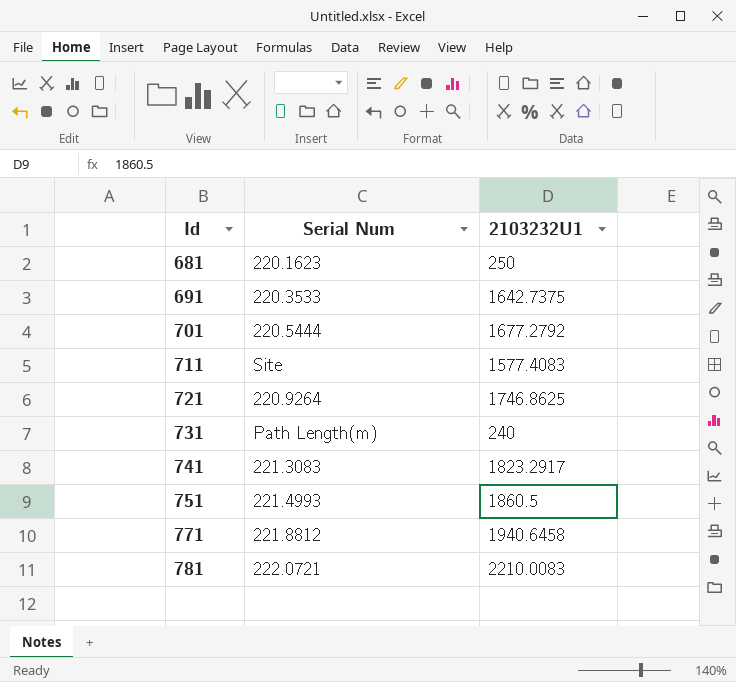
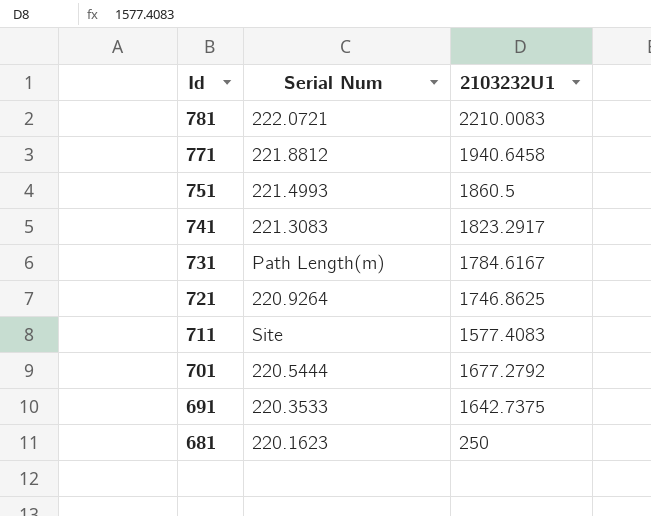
row order: Id ascending -> Id descending
731 | 2103232U1: 240 -> 1784.6167

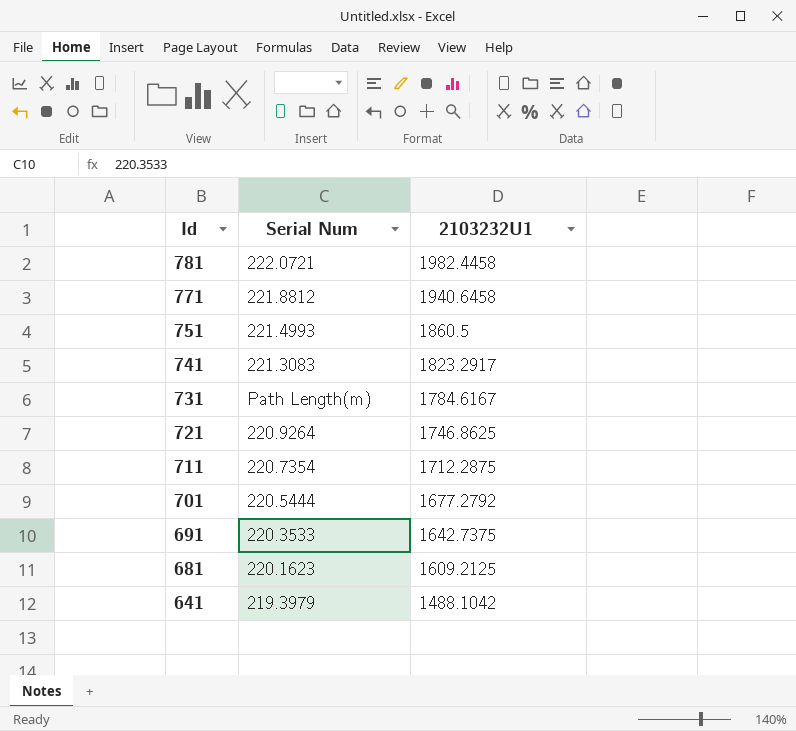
781 | 2103232U1: 2210.0083 -> 1982.4458
711 | Serial Num: Site -> 220.7354
711 | 2103232U1: 1577.4083 -> 1712.2875
681 | 2103232U1: 250 -> 1609.2125
row 641: none -> 219.3979 | 1488.1042

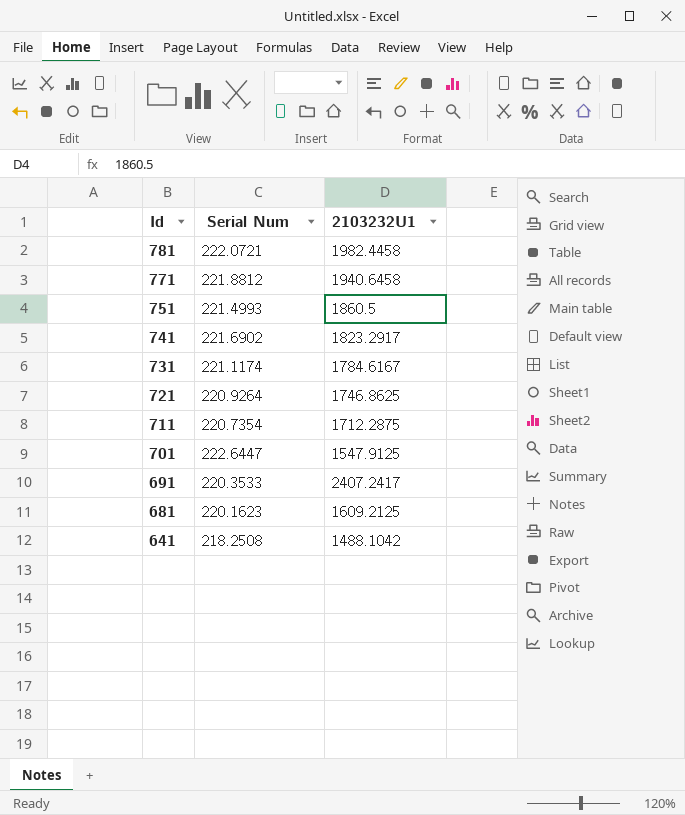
741 | Serial Num: 221.3083 -> 221.6902
731 | Serial Num: Path Length(m) -> 221.1174
701 | Serial Num: 220.5444 -> 222.6447
701 | 2103232U1: 1677.2792 -> 1547.9125
691 | 2103232U1: 1642.7375 -> 2407.2417
641 | Serial Num: 219.3979 -> 218.2508

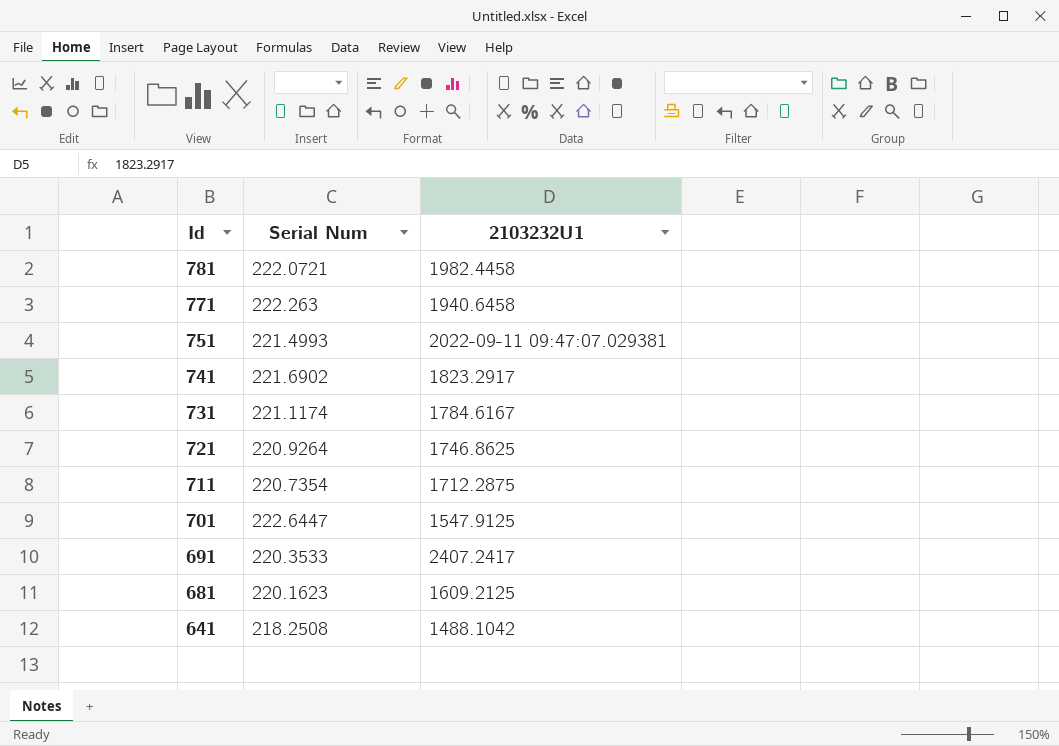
771 | Serial Num: 221.8812 -> 222.263
751 | 2103232U1: 1860.5 -> 2022-09-11 09:47:07.029381

